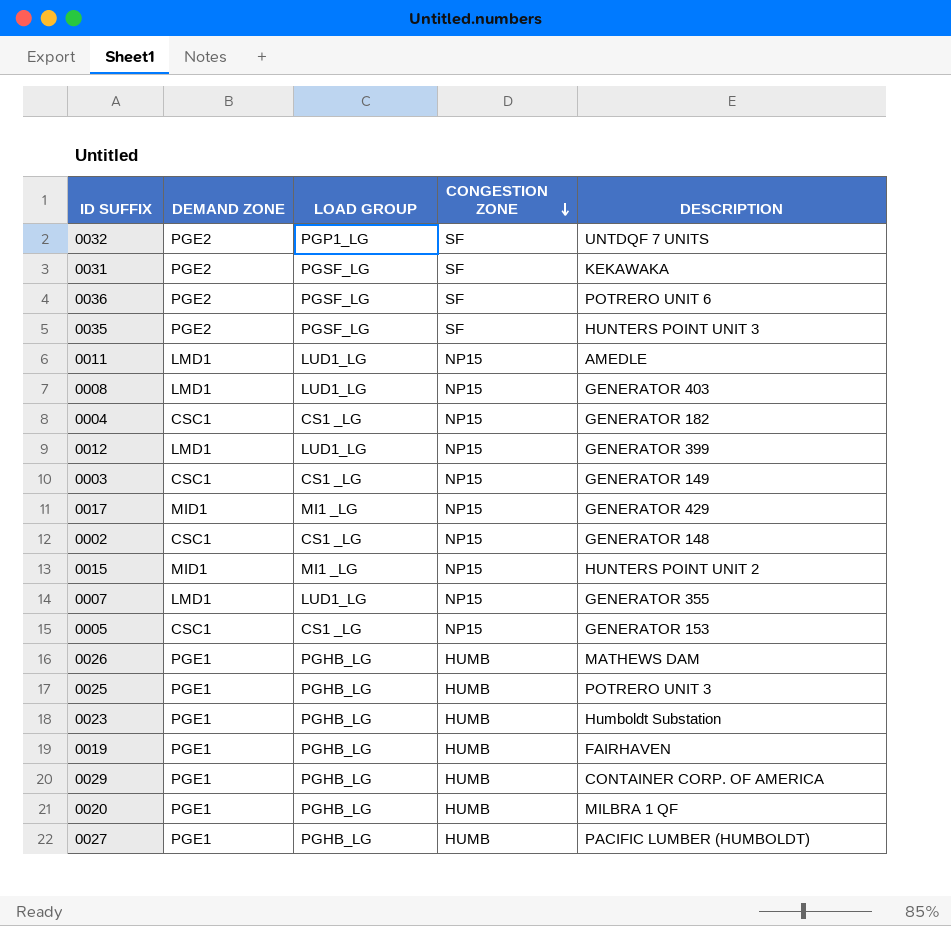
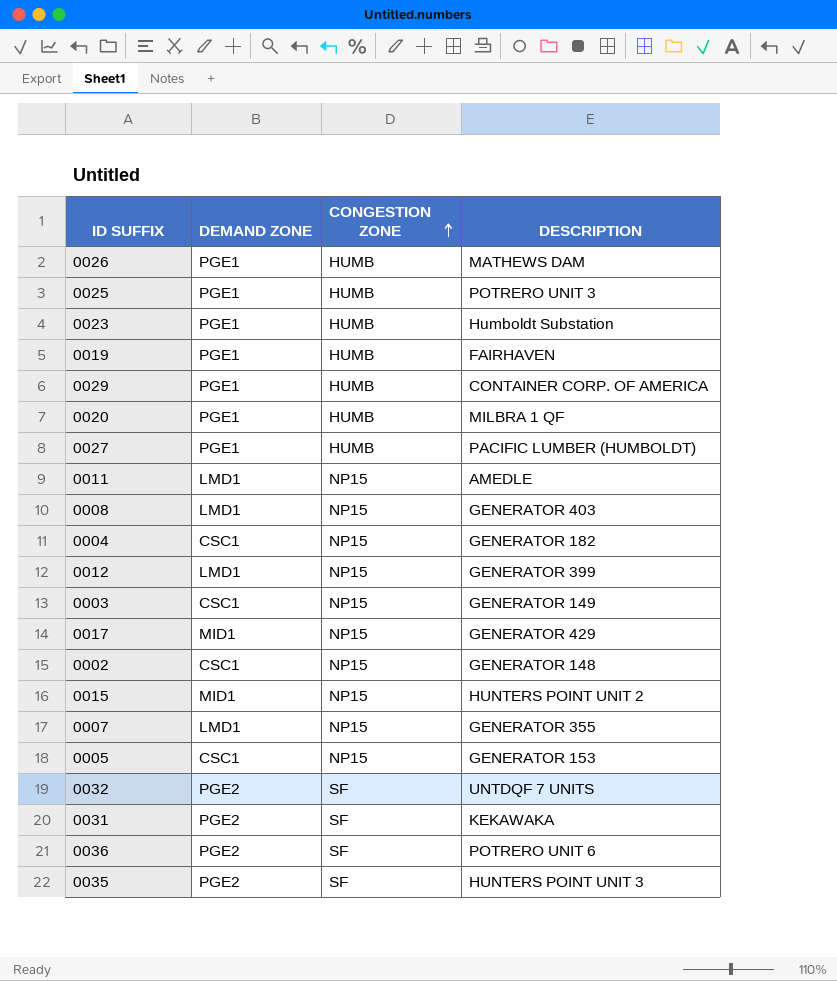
row order: CONGESTION ZONE descending -> CONGESTION ZONE ascending
column LOAD GROUP | position: 3 -> none

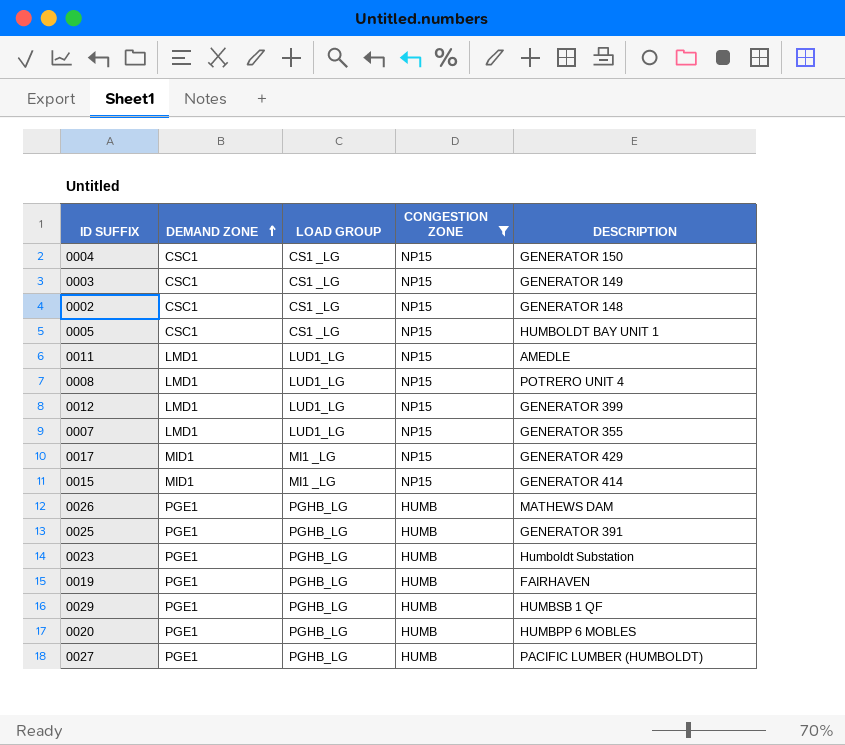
filter: none -> CONGESTION ZONE != SF
row order: CONGESTION ZONE ascending -> DEMAND ZONE ascending
column LOAD GROUP | position: none -> 3
0004 | DESCRIPTION: GENERATOR 182 -> GENERATOR 150
0005 | DESCRIPTION: GENERATOR 153 -> HUMBOLDT BAY UNIT 1
0008 | DESCRIPTION: GENERATOR 403 -> POTRERO UNIT 4
0015 | DESCRIPTION: HUNTERS POINT UNIT 2 -> GENERATOR 414
0025 | DESCRIPTION: POTRERO UNIT 3 -> GENERATOR 391
0029 | DESCRIPTION: CONTAINER CORP. OF AMERICA -> HUMBSB 1 QF
0020 | DESCRIPTION: MILBRA 1 QF -> HUMBPP 6 MOBLES

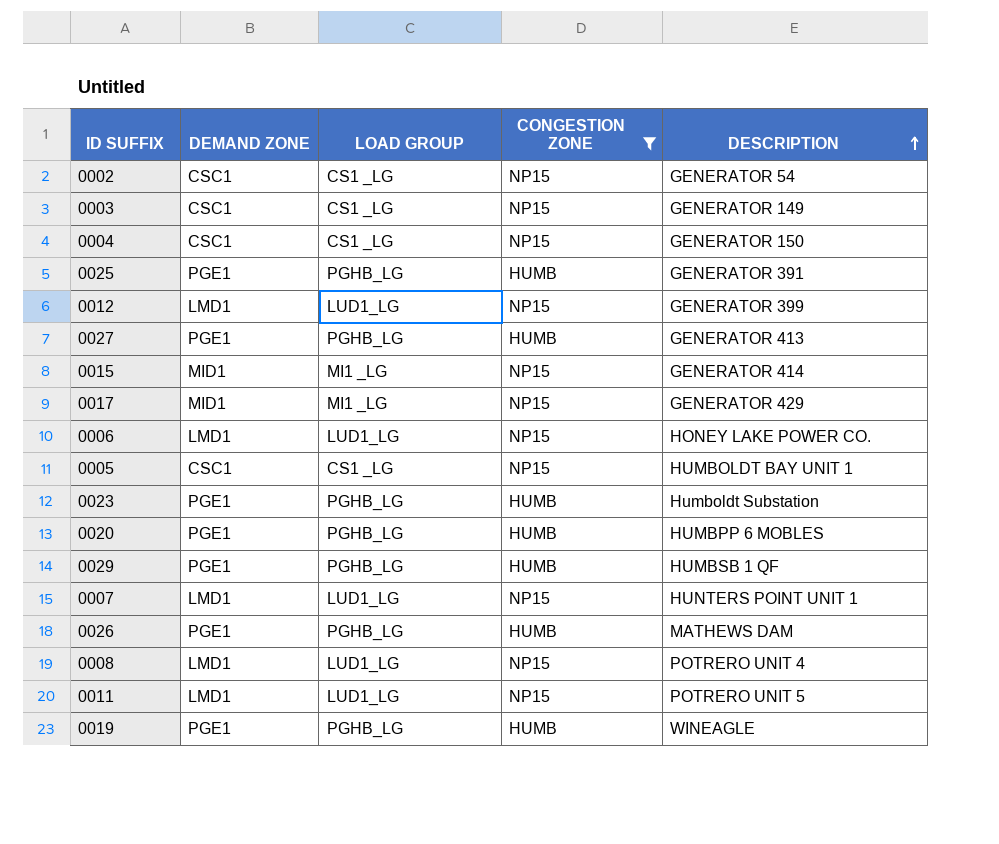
row order: DEMAND ZONE ascending -> DESCRIPTION ascending
0002 | DESCRIPTION: GENERATOR 148 -> GENERATOR 54
0027 | DESCRIPTION: PACIFIC LUMBER (HUMBOLDT) -> GENERATOR 413
row 0006: none -> LMD1 | LUD1_LG | NP15 | HONEY LAKE POWER CO.
0007 | DESCRIPTION: GENERATOR 355 -> HUNTERS POINT UNIT 1
0011 | DESCRIPTION: AMEDLE -> POTRERO UNIT 5
0019 | DESCRIPTION: FAIRHAVEN -> WINEAGLE

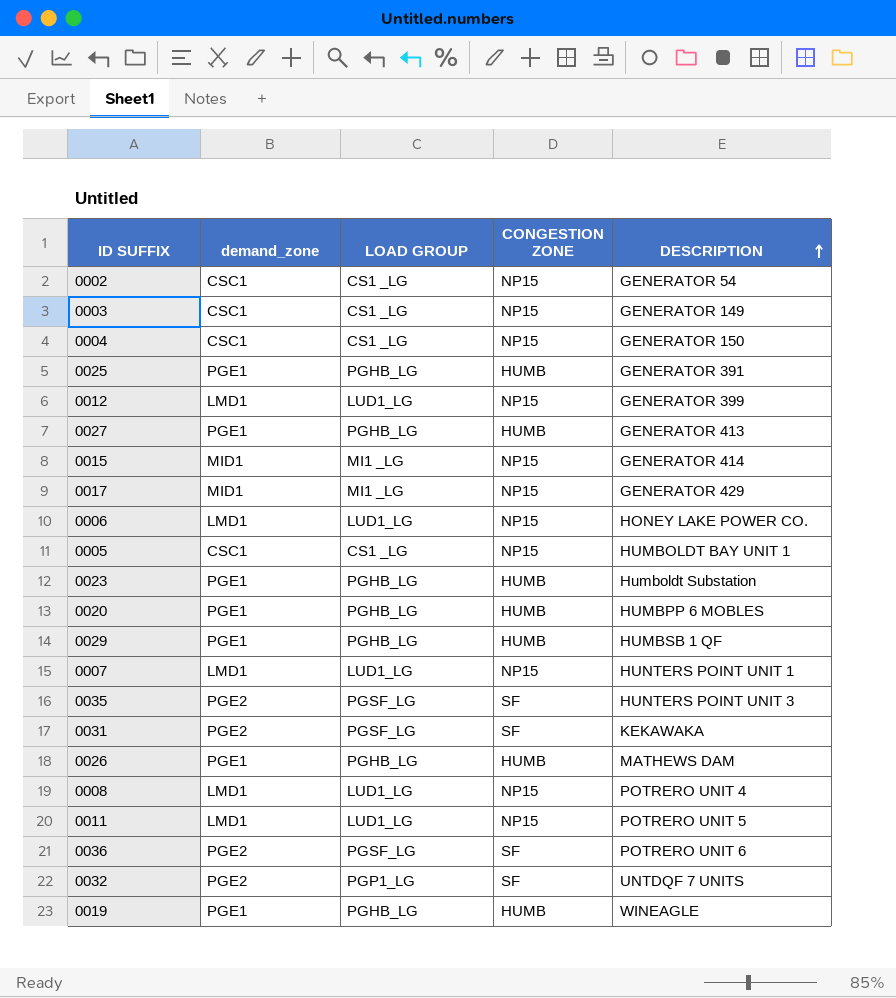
filter: CONGESTION ZONE != SF -> none
column name: DEMAND ZONE -> demand_zone

